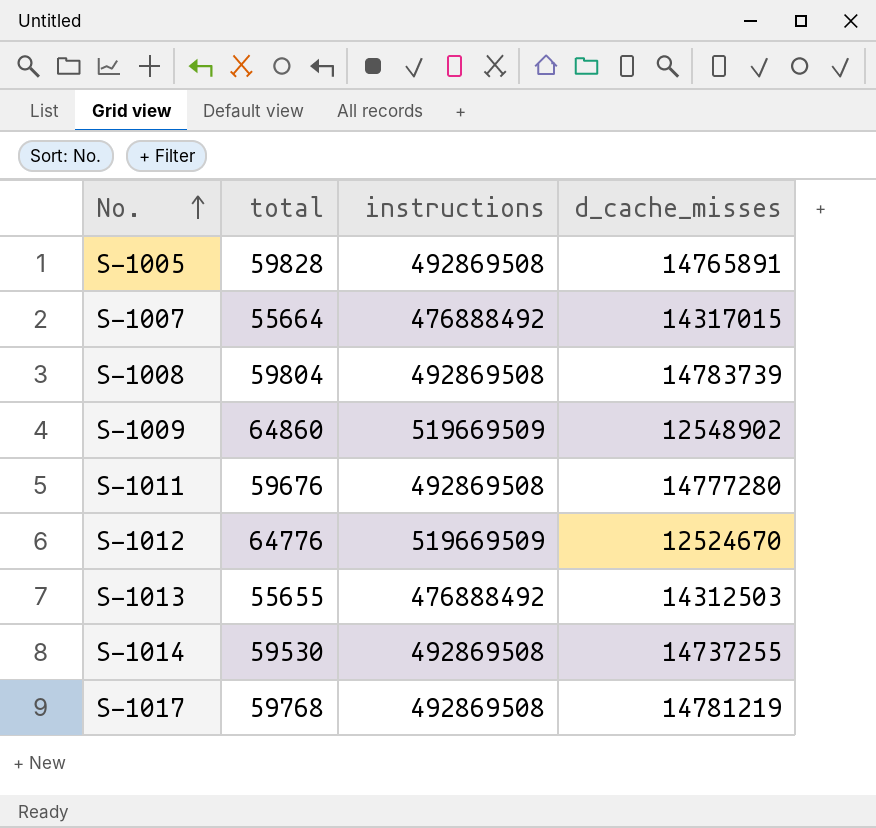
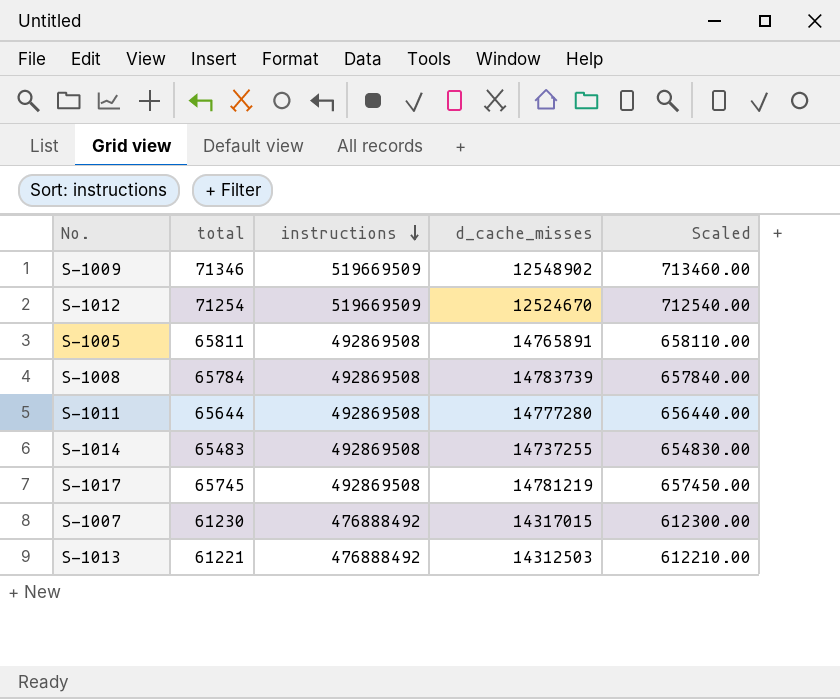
row order: No. ascending -> instructions descending
column Scaled | formula: none -> [total] * 10
S-1009 | total: 64860 -> 71346
S-1012 | total: 64776 -> 71254
S-1005 | total: 59828 -> 65811
S-1008 | total: 59804 -> 65784
S-1011 | total: 59676 -> 65644
S-1014 | total: 59530 -> 65483
S-1017 | total: 59768 -> 65745
S-1007 | total: 55664 -> 61230
S-1013 | total: 55655 -> 61221

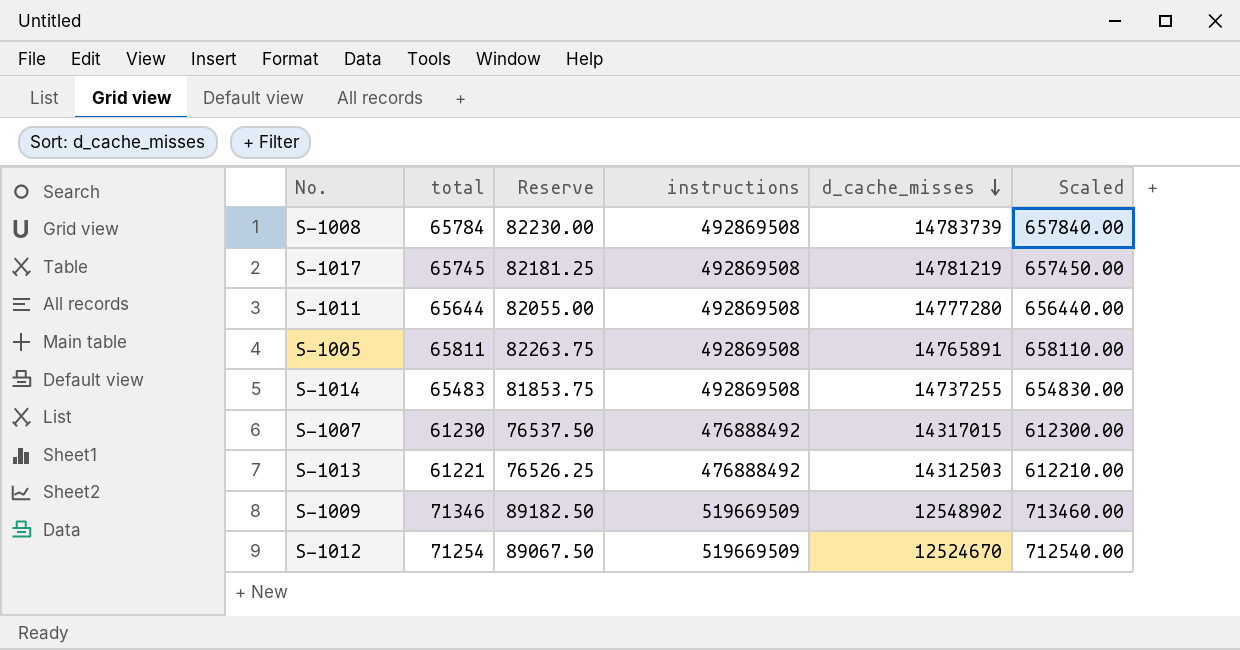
row order: instructions descending -> d_cache_misses descending
column Reserve | formula: none -> [total] * 1.25

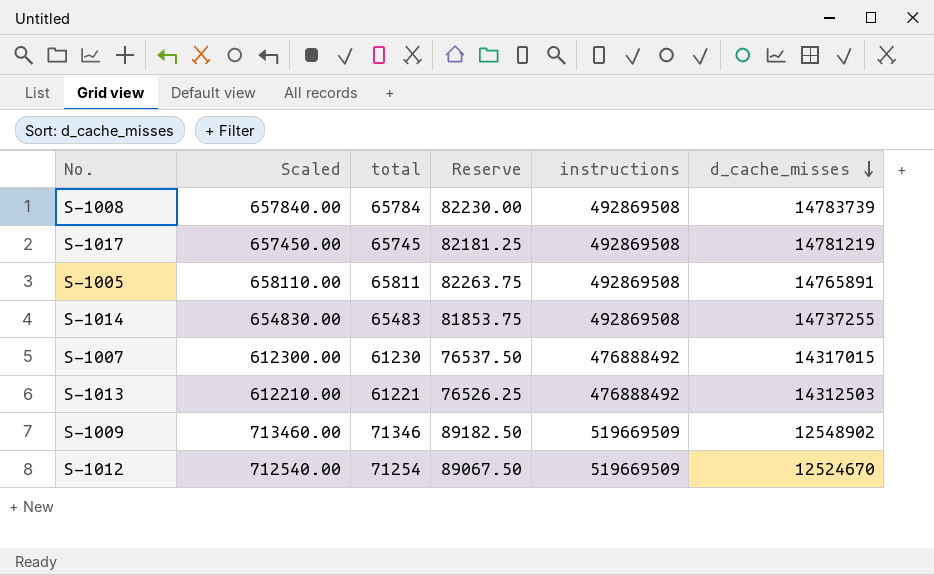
column Scaled | position: 6 -> 2
row S-1011: 65644 | 82055.00 | 492869508 | 14777280 | 656440.00 -> none

